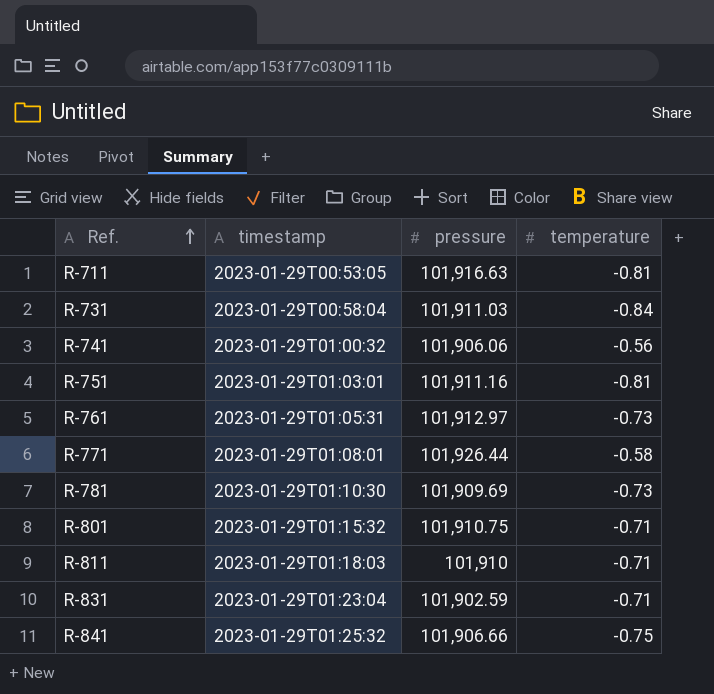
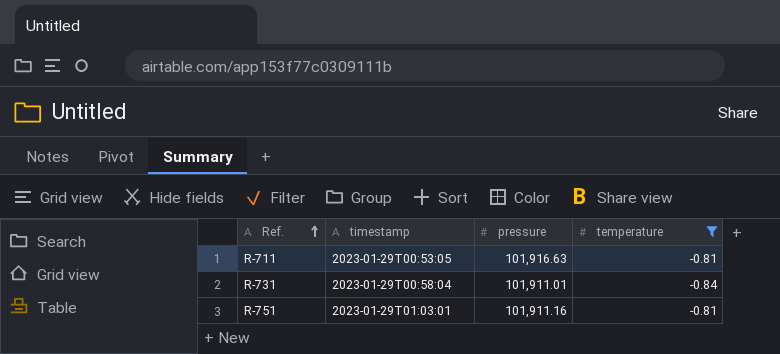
filter: none -> temperature <= -0.81
R-731 | pressure: 101,911.03 -> 101,911.01

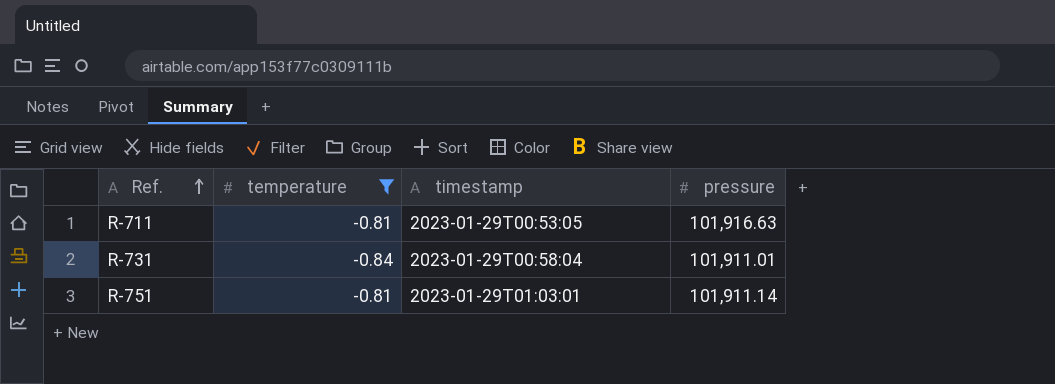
column temperature | position: 4 -> 2
R-751 | pressure: 101,911.16 -> 101,911.14

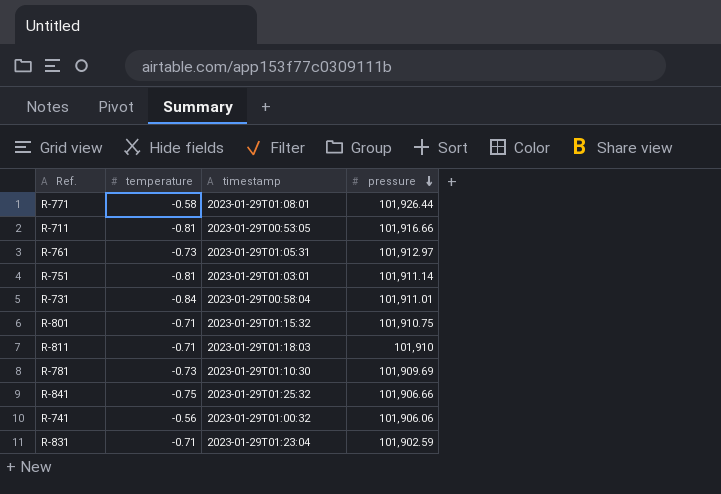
filter: temperature <= -0.81 -> none
row order: Ref. ascending -> pressure descending
R-711 | pressure: 101,916.63 -> 101,916.66

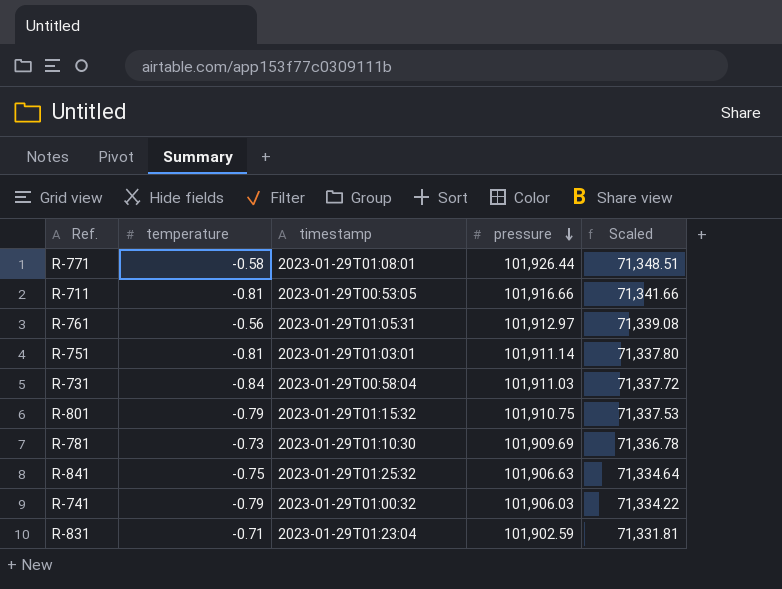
column Scaled | formula: none -> [pressure] * 0.7
row R-811: -0.71 | 2023-01-29T01:18:03 | 101,910 -> none
R-761 | temperature: -0.73 -> -0.56
R-731 | pressure: 101,911.01 -> 101,911.03
R-801 | temperature: -0.71 -> -0.79
R-841 | pressure: 101,906.66 -> 101,906.63
R-741 | temperature: -0.56 -> -0.79
R-741 | pressure: 101,906.06 -> 101,906.03

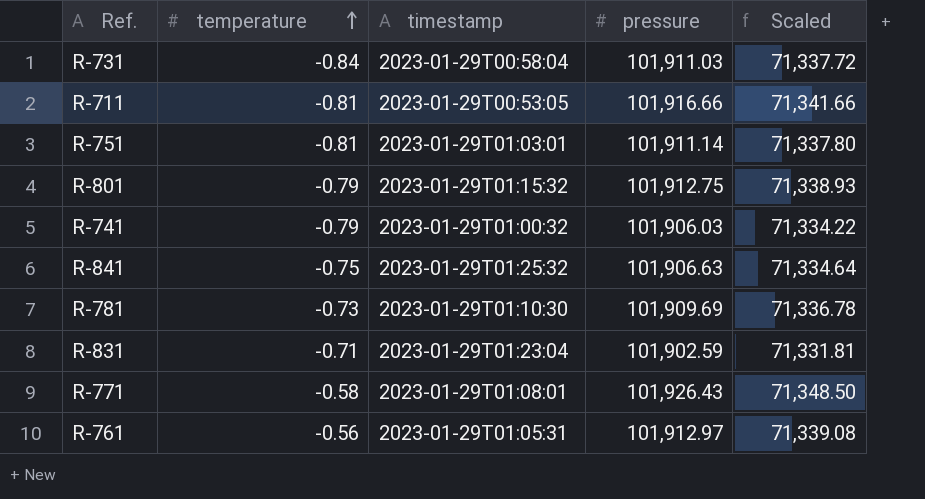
row order: pressure descending -> temperature ascending
R-801 | pressure: 101,910.75 -> 101,912.75
R-801 | Scaled: 71,337.53 -> 71,338.93
R-771 | pressure: 101,926.44 -> 101,926.43
R-771 | Scaled: 71,348.51 -> 71,348.50

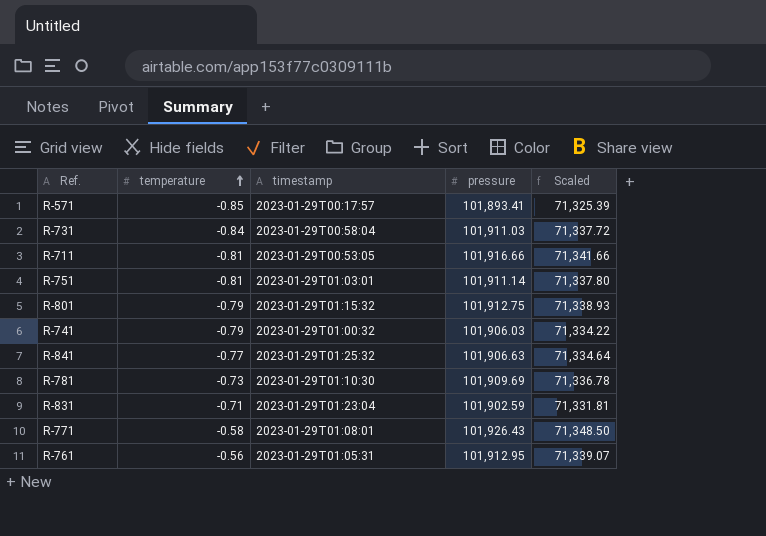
row R-571: none -> -0.85 | 2023-01-29T00:17:57 | 101,893.41 | 71,325.39
R-841 | temperature: -0.75 -> -0.77
R-761 | pressure: 101,912.97 -> 101,912.95
R-761 | Scaled: 71,339.08 -> 71,339.07

